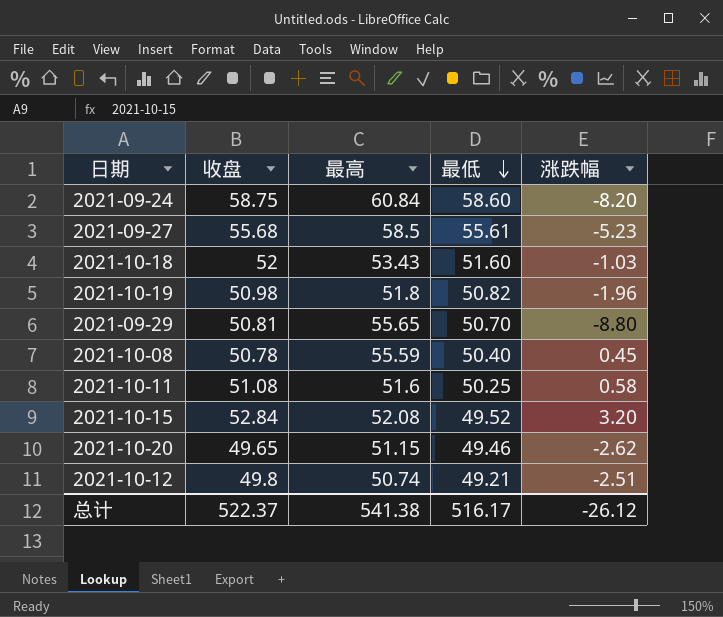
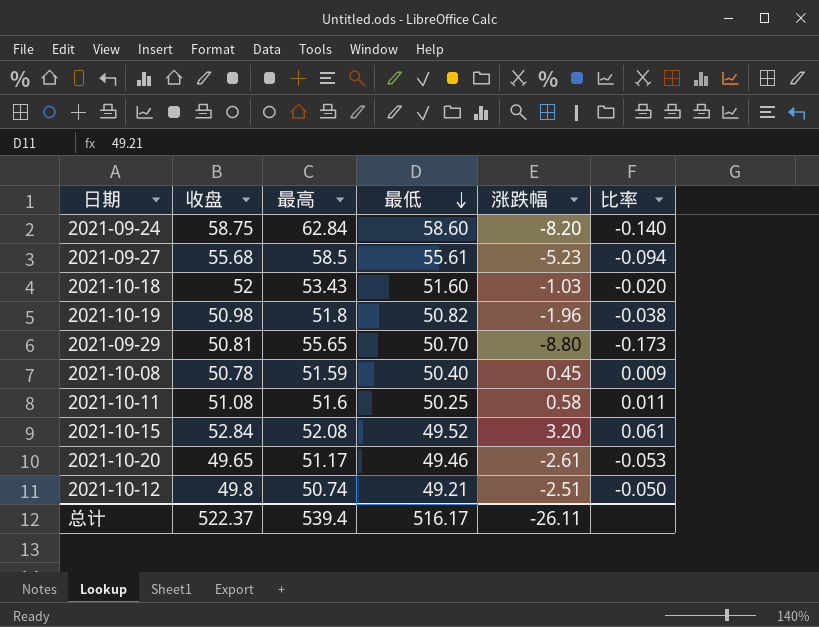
column 比率 | formula: none -> [涨跌幅] / [收盘]
2021-09-24 | 最高: 60.84 -> 62.84
2021-10-08 | 最高: 55.59 -> 51.59
2021-10-20 | 最高: 51.15 -> 51.17
2021-10-20 | 涨跌幅: -2.62 -> -2.61
总计 | 最高: 541.38 -> 539.4
总计 | 涨跌幅: -26.12 -> -26.11

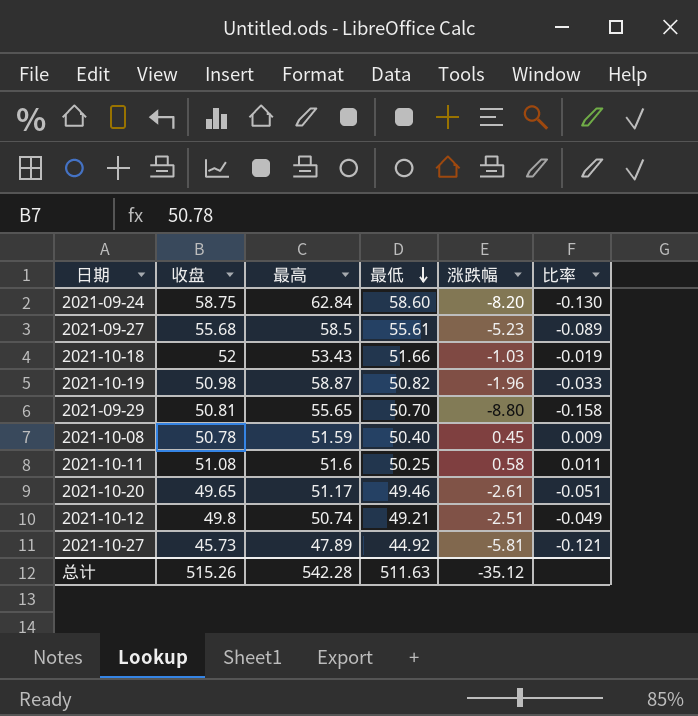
column 比率 | formula: [涨跌幅] / [收盘] -> [涨跌幅] / [最高]
row 2021-10-15: 52.84 | 52.08 | 49.52 | 3.20 | 0.061 -> none
2021-10-18 | 最低: 51.60 -> 51.66
2021-10-19 | 最高: 51.8 -> 58.87
row 2021-10-27: none -> 45.73 | 47.89 | 44.92 | -5.81 | -0.121
总计 | 收盘: 522.37 -> 515.26
总计 | 最高: 539.4 -> 542.28
总计 | 最低: 516.17 -> 511.63
总计 | 涨跌幅: -26.11 -> -35.12

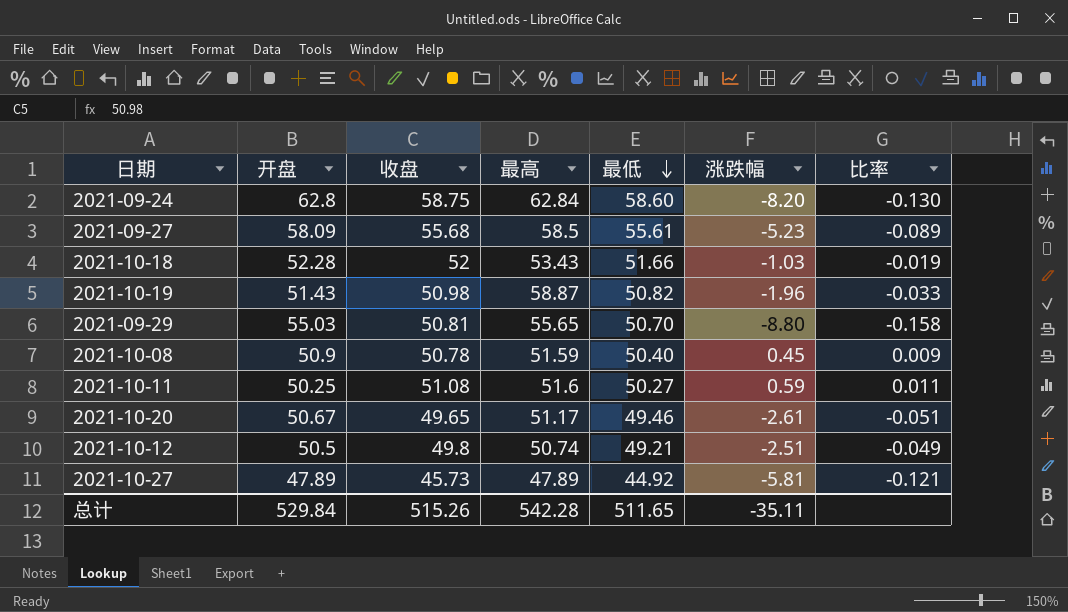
column 开盘 | position: none -> 2
2021-10-11 | 最低: 50.25 -> 50.27
2021-10-11 | 涨跌幅: 0.58 -> 0.59
总计 | 最低: 511.63 -> 511.65
总计 | 涨跌幅: -35.12 -> -35.11

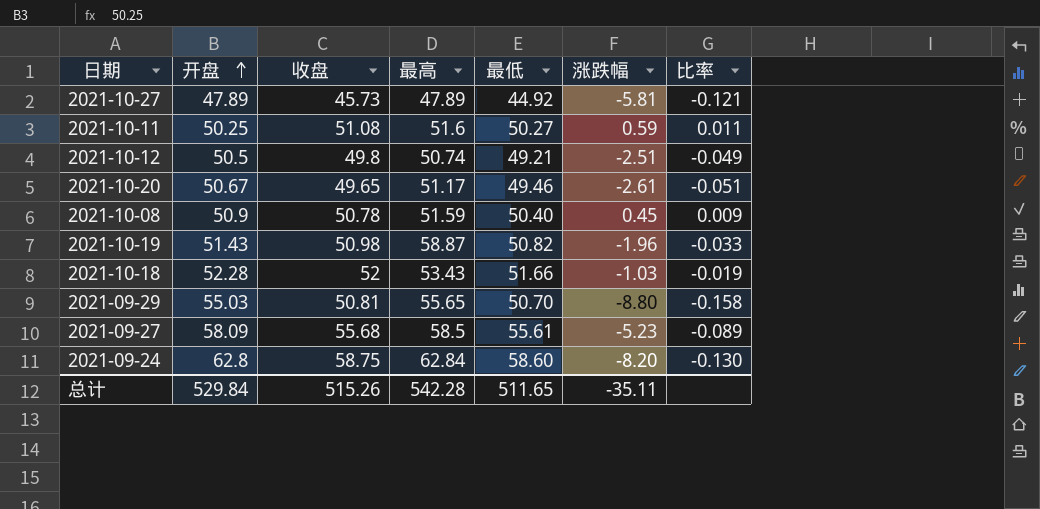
row order: 最低 descending -> 开盘 ascending

